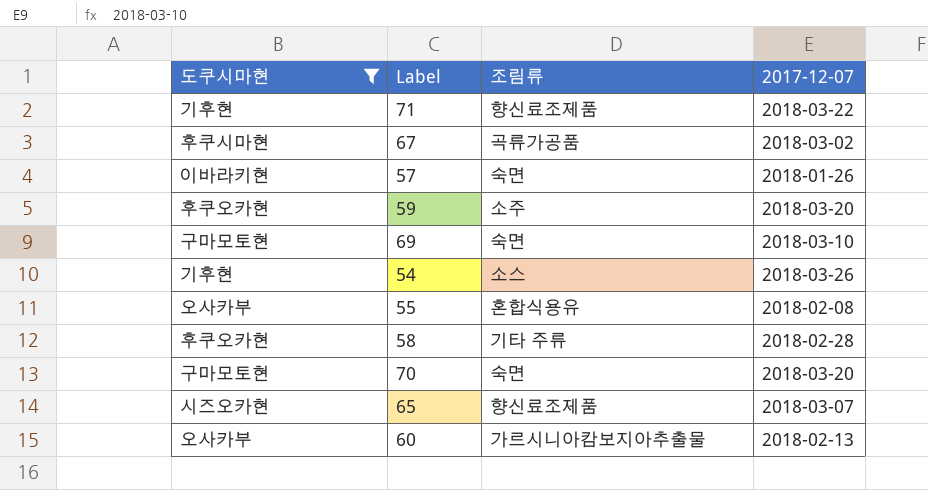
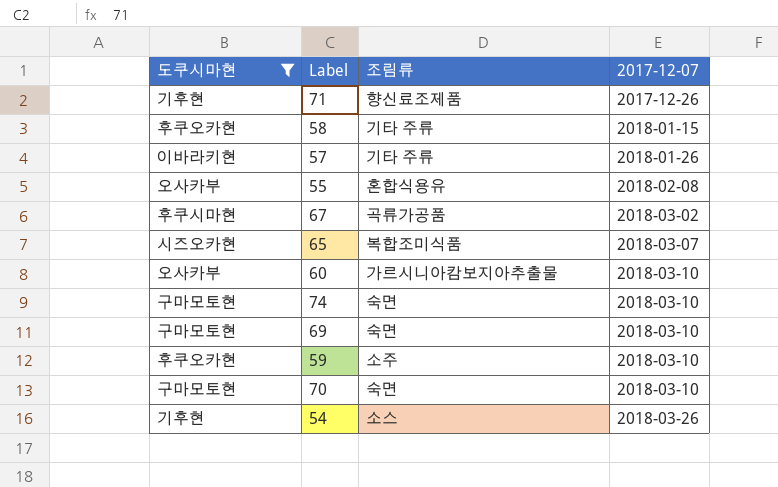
row order: none -> 2017-12-07 ascending
71 | 2017-12-07: 2018-03-22 -> 2017-12-26
58 | 2017-12-07: 2018-02-28 -> 2018-01-15
57 | 조림류: 숙면 -> 기타 주류
65 | 조림류: 향신료조제품 -> 복합조미식품
60 | 2017-12-07: 2018-02-13 -> 2018-03-10
row 74: none -> 구마모토현 | 숙면 | 2018-03-10
59 | 2017-12-07: 2018-03-20 -> 2018-03-10
70 | 2017-12-07: 2018-03-20 -> 2018-03-10

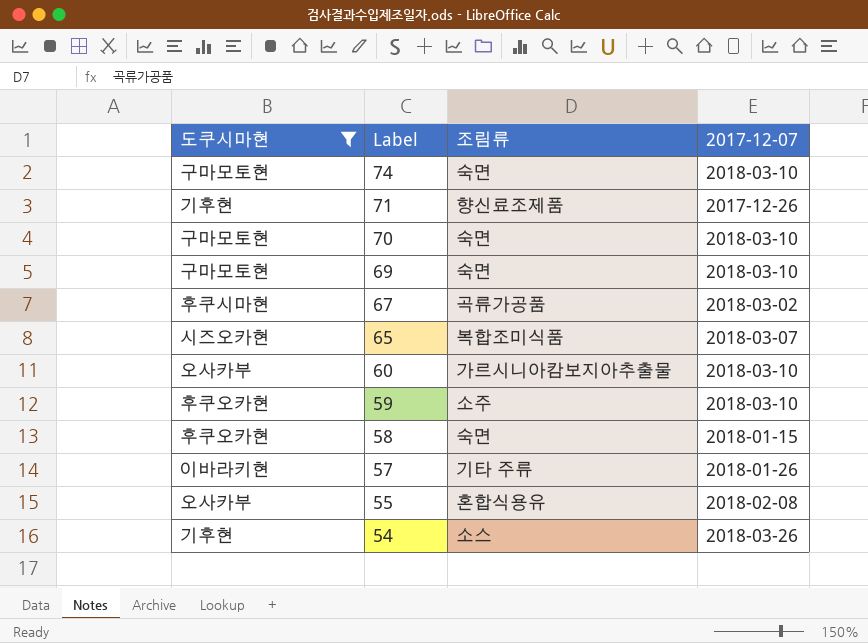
row order: 2017-12-07 ascending -> Label descending
58 | 조림류: 기타 주류 -> 숙면

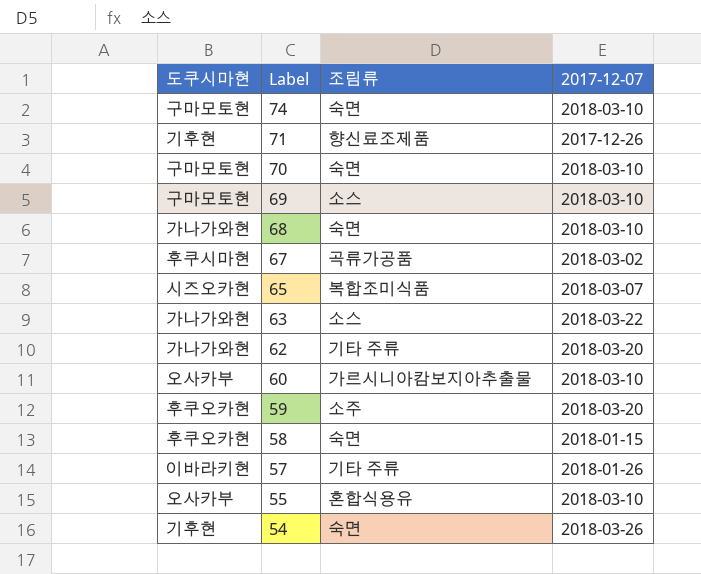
filter: 도쿠시마현 != 가나가와현 -> none
69 | 조림류: 숙면 -> 소스
59 | 2017-12-07: 2018-03-10 -> 2018-03-20
55 | 2017-12-07: 2018-02-08 -> 2018-03-10
54 | 조림류: 소스 -> 숙면

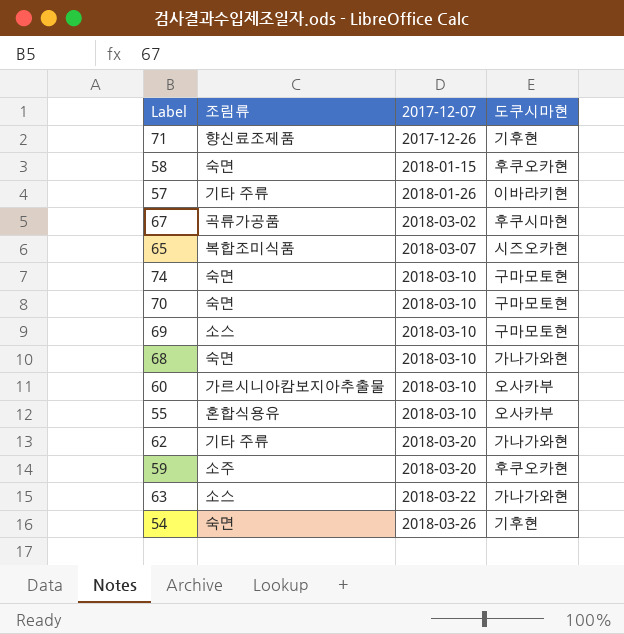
row order: Label descending -> 2017-12-07 ascending
column 도쿠시마현 | position: 1 -> 4

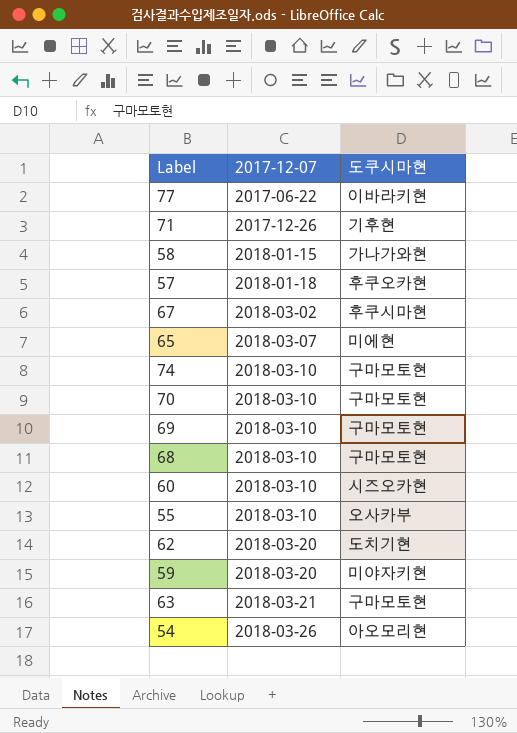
column 조림류 | position: 2 -> none
row 77: none -> 2017-06-22 | 이바라키현
58 | 도쿠시마현: 후쿠오카현 -> 가나가와현
57 | 2017-12-07: 2018-01-26 -> 2018-01-18
57 | 도쿠시마현: 이바라키현 -> 후쿠오카현
65 | 도쿠시마현: 시즈오카현 -> 미에현
68 | 도쿠시마현: 가나가와현 -> 구마모토현
60 | 도쿠시마현: 오사카부 -> 시즈오카현
62 | 도쿠시마현: 가나가와현 -> 도치기현
59 | 도쿠시마현: 후쿠오카현 -> 미야자키현
63 | 2017-12-07: 2018-03-22 -> 2018-03-21
63 | 도쿠시마현: 가나가와현 -> 구마모토현
54 | 도쿠시마현: 기후현 -> 아오모리현

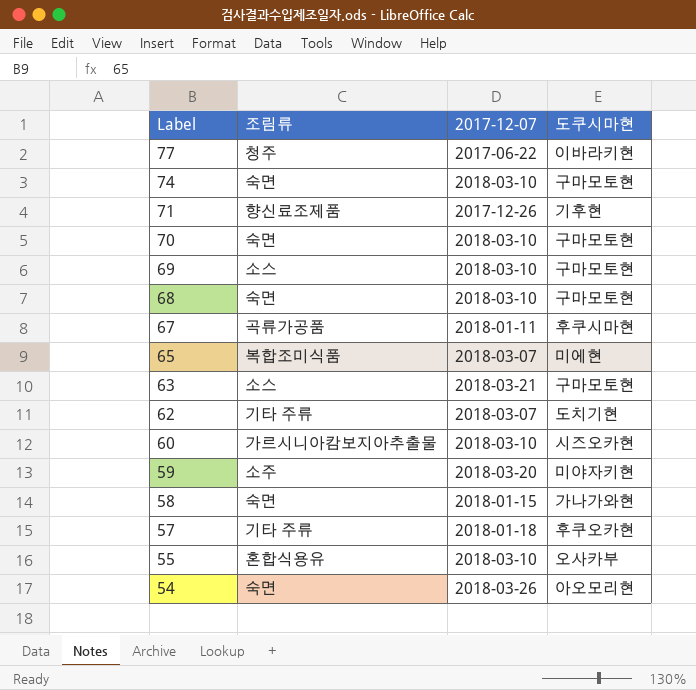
row order: 2017-12-07 ascending -> Label descending
column 조림류 | position: none -> 2
67 | 2017-12-07: 2018-03-02 -> 2018-01-11
62 | 2017-12-07: 2018-03-20 -> 2018-03-07

